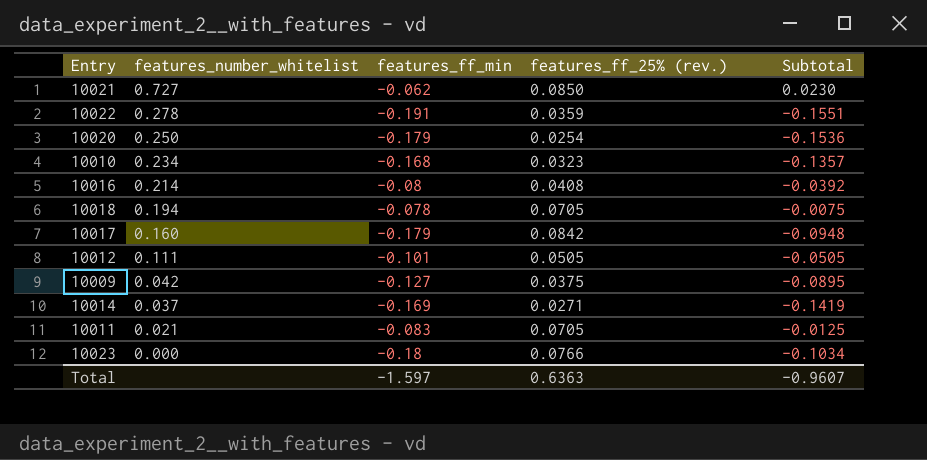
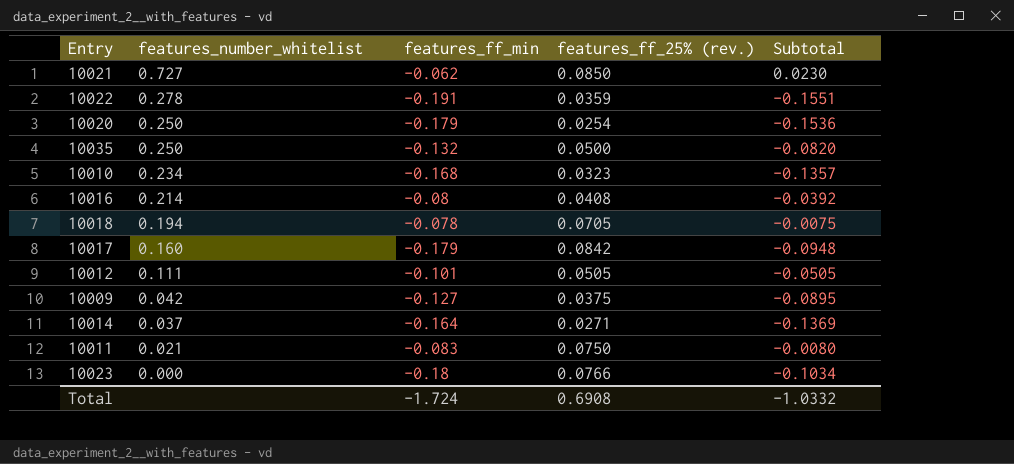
row 10035: none -> 0.250 | -0.132 | 0.0500 | -0.0820
10014 | features_ff_min: -0.169 -> -0.164
10014 | Subtotal: -0.1419 -> -0.1369
10011 | features_ff_25% (rev.): 0.0705 -> 0.0750
10011 | Subtotal: -0.0125 -> -0.0080
Total | features_ff_min: -1.597 -> -1.724
Total | features_ff_25% (rev.): 0.6363 -> 0.6908
Total | Subtotal: -0.9607 -> -1.0332

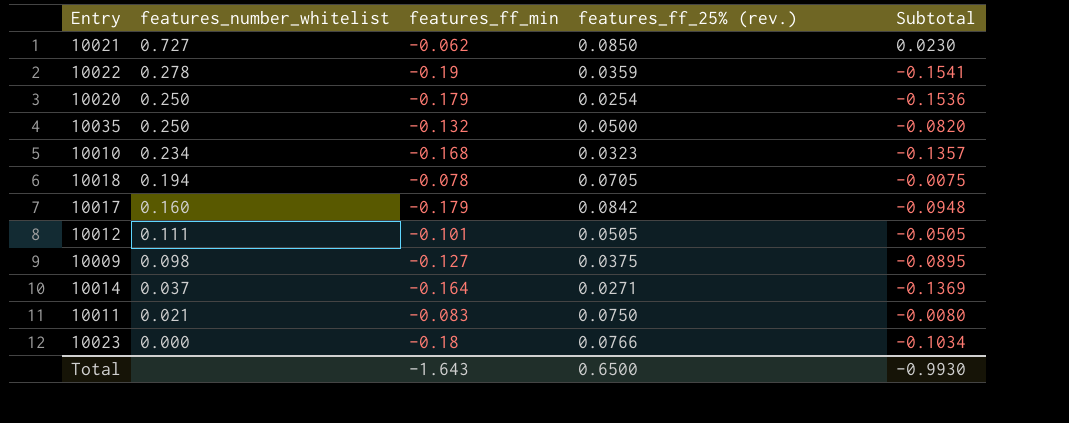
row 10016: 0.214 | -0.08 | 0.0408 | -0.0392 -> none
10022 | features_ff_min: -0.191 -> -0.19
10022 | Subtotal: -0.1551 -> -0.1541
10009 | features_number_whitelist: 0.042 -> 0.098
Total | features_ff_min: -1.724 -> -1.643
Total | features_ff_25% (rev.): 0.6908 -> 0.6500
Total | Subtotal: -1.0332 -> -0.9930

